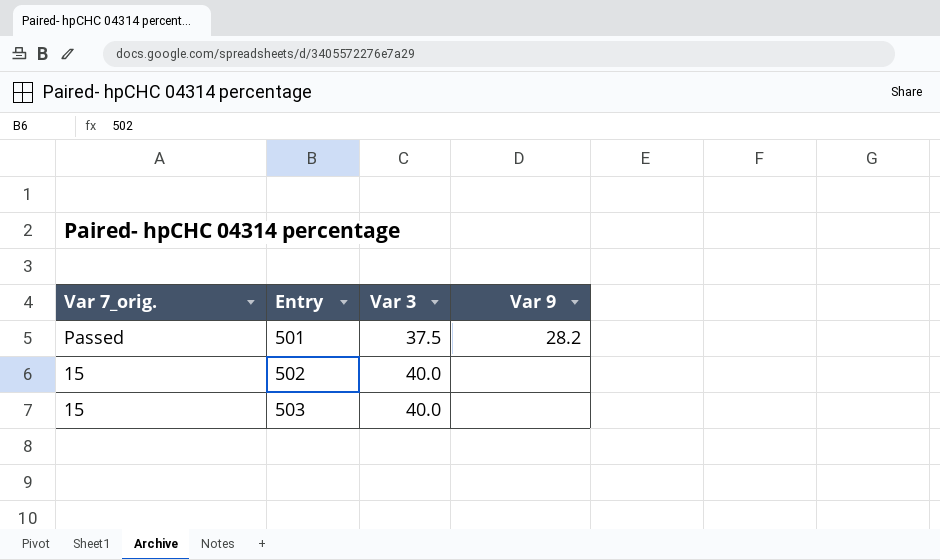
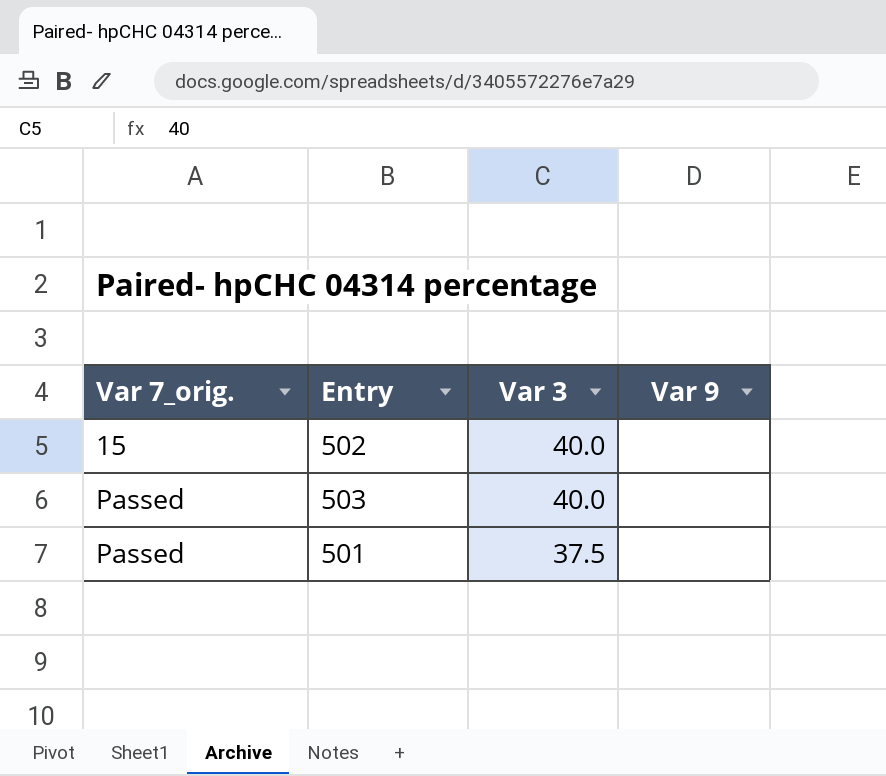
row order: Var 7_orig. descending -> Var 7_orig. ascending
503 | Var 7_orig.: 15 -> Passed
501 | Var 9: 28.2 -> none

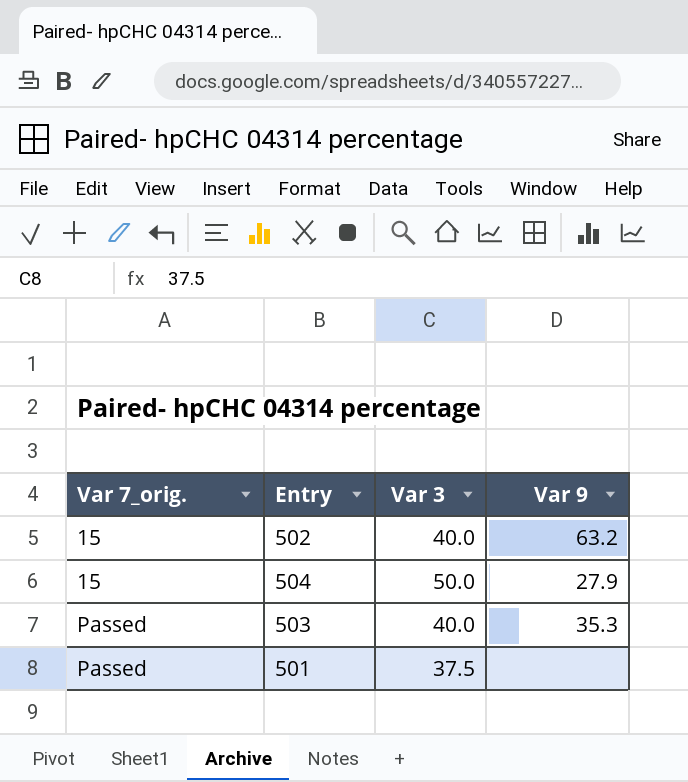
502 | Var 9: none -> 63.2
row 504: none -> 15 | 50.0 | 27.9
503 | Var 9: none -> 35.3

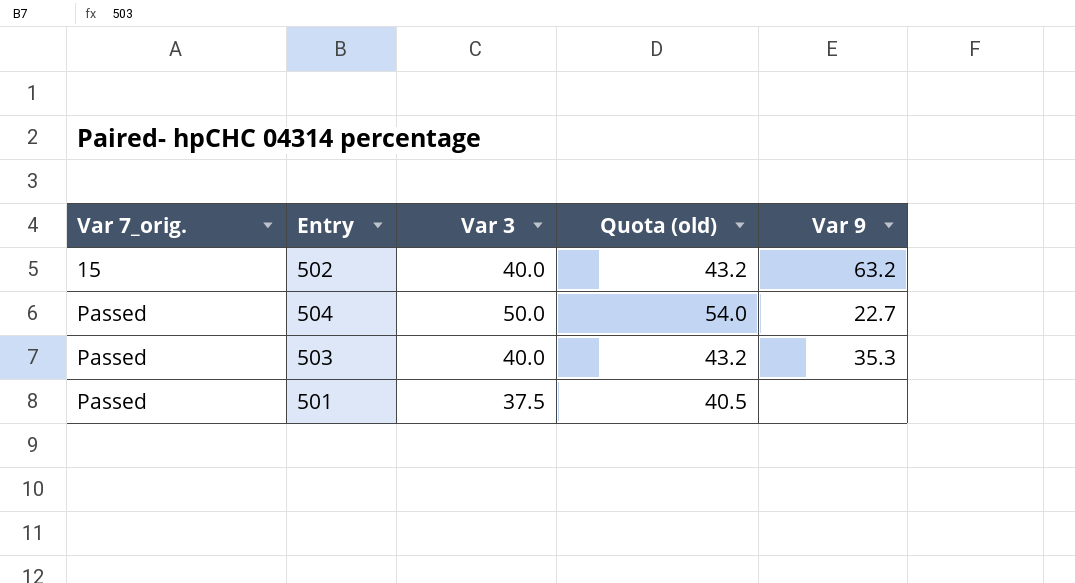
column Quota (old) | formula: none -> [Var 3] * 1.08
504 | Var 7_orig.: 15 -> Passed
504 | Var 9: 27.9 -> 22.7

